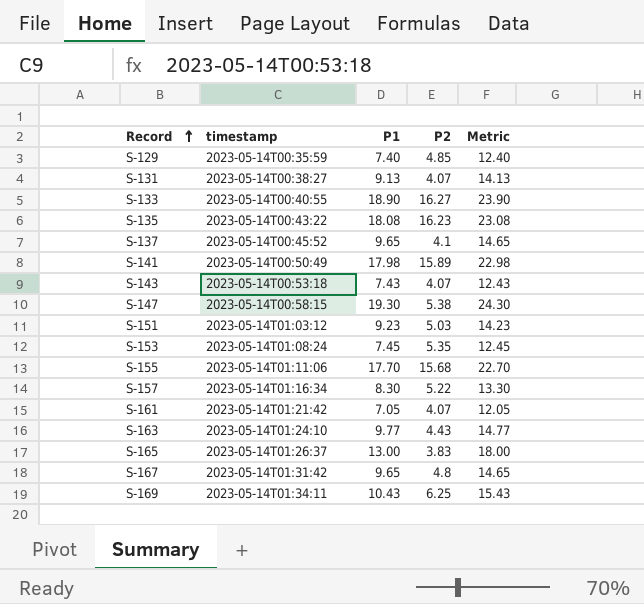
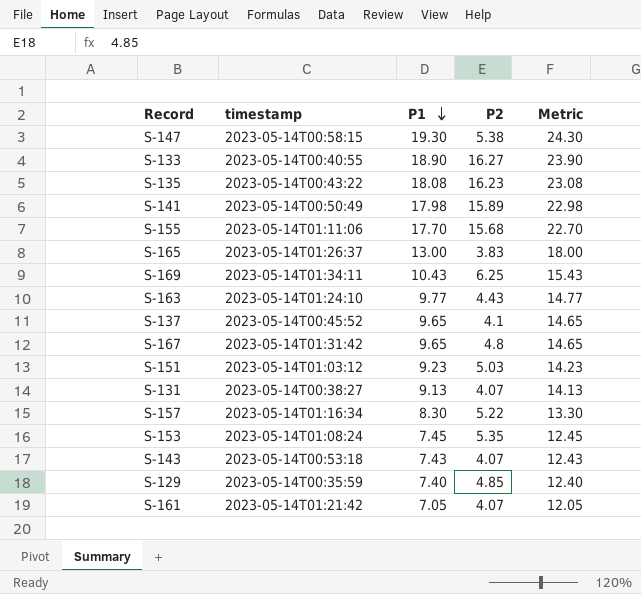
row order: Record ascending -> P1 descending

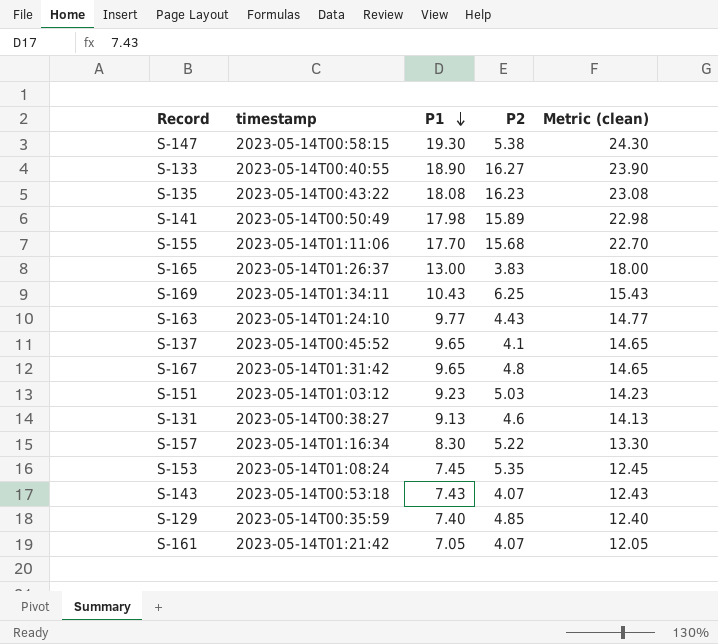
column name: Metric -> Metric (clean)
S-131 | P2: 4.07 -> 4.6

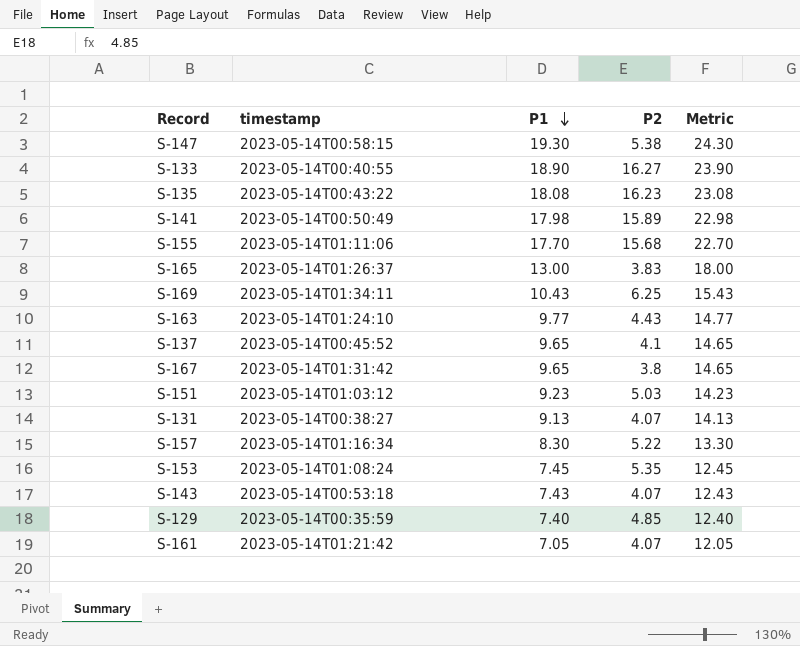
column name: Metric (clean) -> Metric
S-167 | P2: 4.8 -> 3.8
S-131 | P2: 4.6 -> 4.07

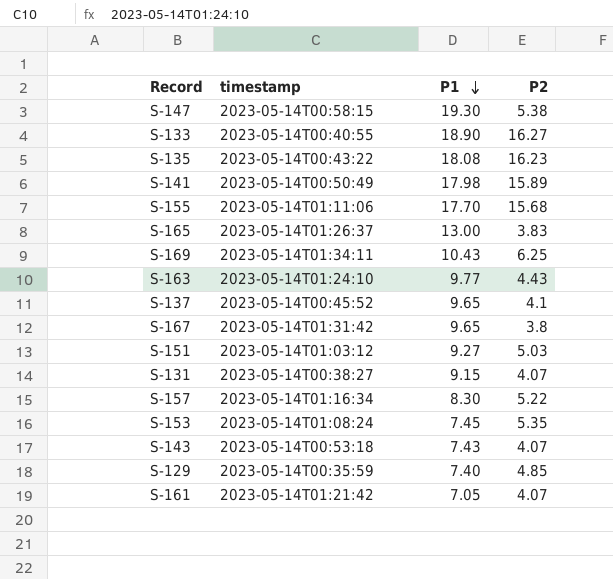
column Metric | formula: [P1] + 5 -> none
S-151 | P1: 9.23 -> 9.27
S-131 | P1: 9.13 -> 9.15

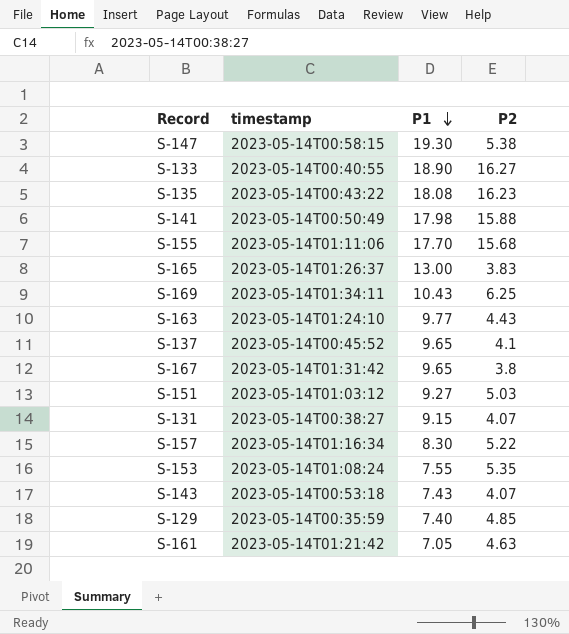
S-141 | P2: 15.89 -> 15.88
S-153 | P1: 7.45 -> 7.55
S-161 | P2: 4.07 -> 4.63

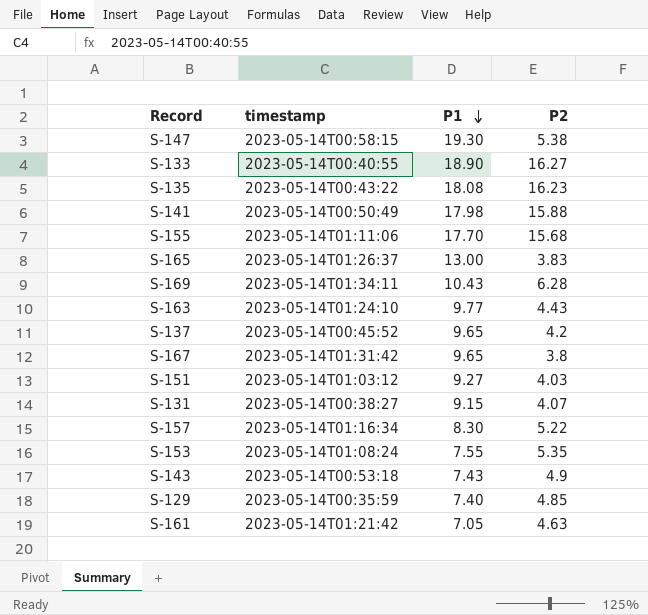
S-169 | P2: 6.25 -> 6.28
S-137 | P2: 4.1 -> 4.2
S-151 | P2: 5.03 -> 4.03
S-143 | P2: 4.07 -> 4.9

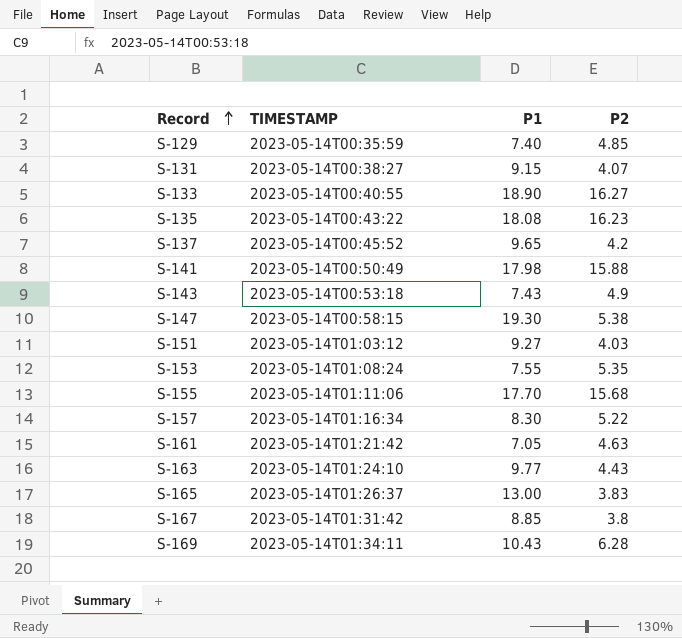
row order: P1 descending -> Record ascending
column name: timestamp -> TIMESTAMP
S-167 | P1: 9.65 -> 8.85

